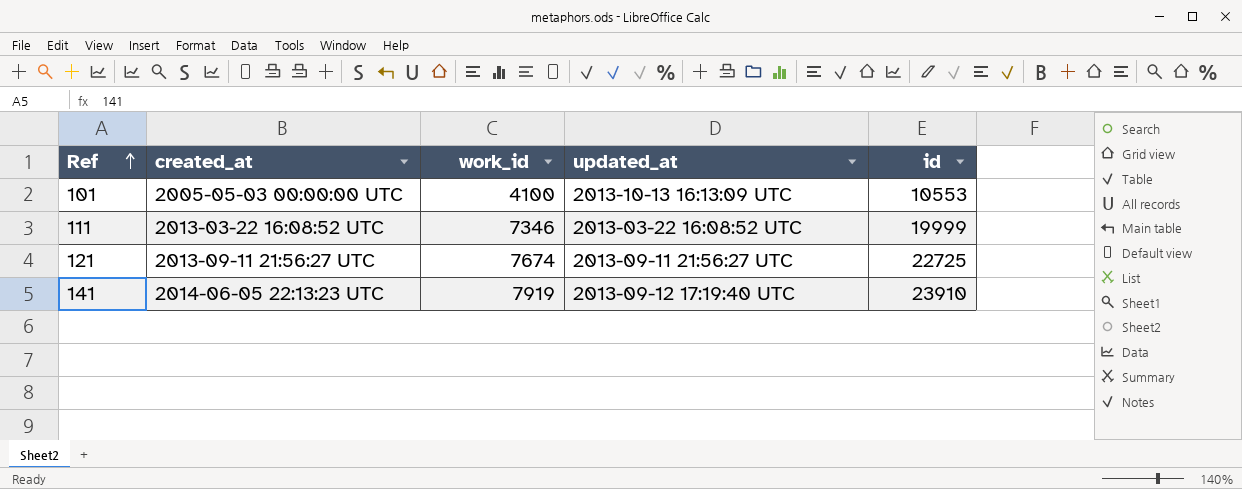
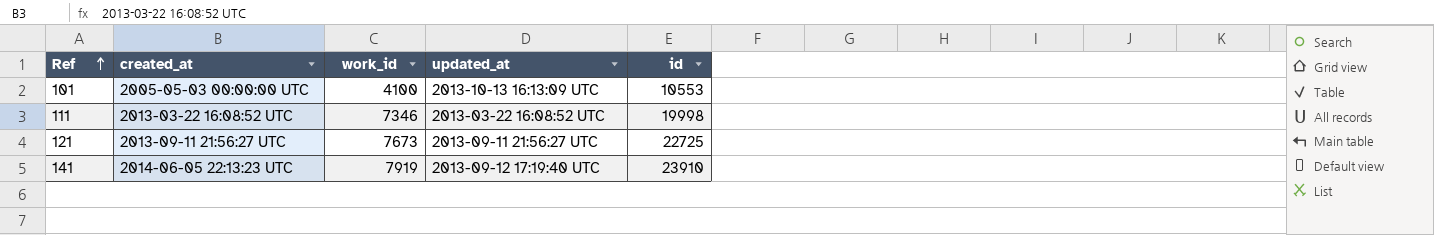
111 | id: 19999 -> 19998
121 | work_id: 7674 -> 7673

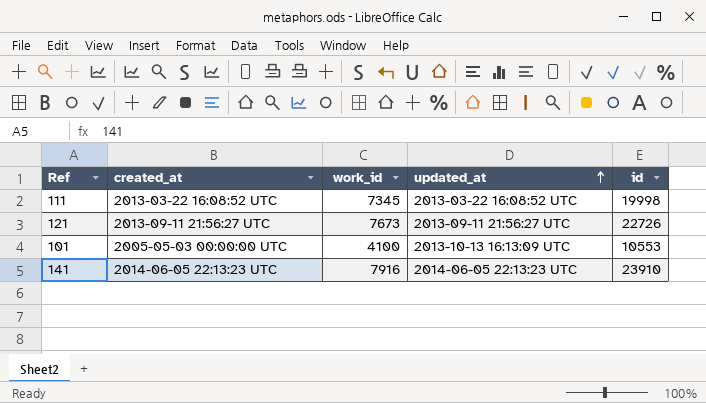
row order: Ref ascending -> updated_at ascending
111 | work_id: 7346 -> 7345
121 | id: 22725 -> 22726
141 | work_id: 7919 -> 7916
141 | updated_at: 2013-09-12 17:19:40 UTC -> 2014-06-05 22:13:23 UTC

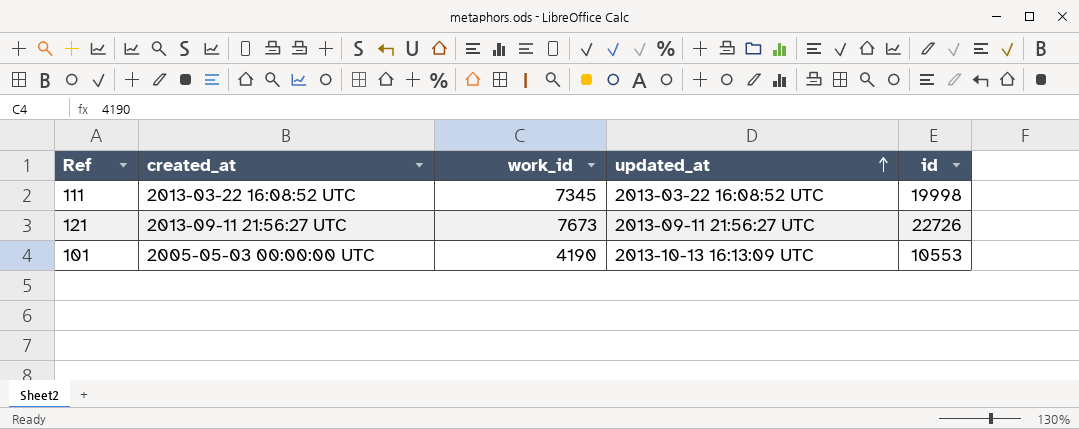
row 141: 2014-06-05 22:13:23 UTC | 7916 | 2014-06-05 22:13:23 UTC | 23910 -> none
101 | work_id: 4100 -> 4190

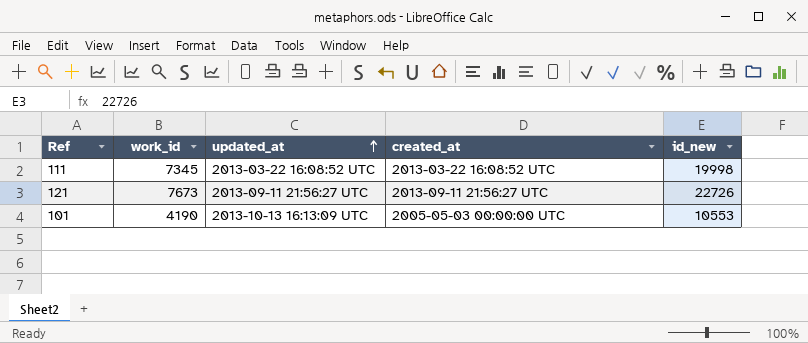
column created_at | position: 2 -> 4
column name: id -> id_new

